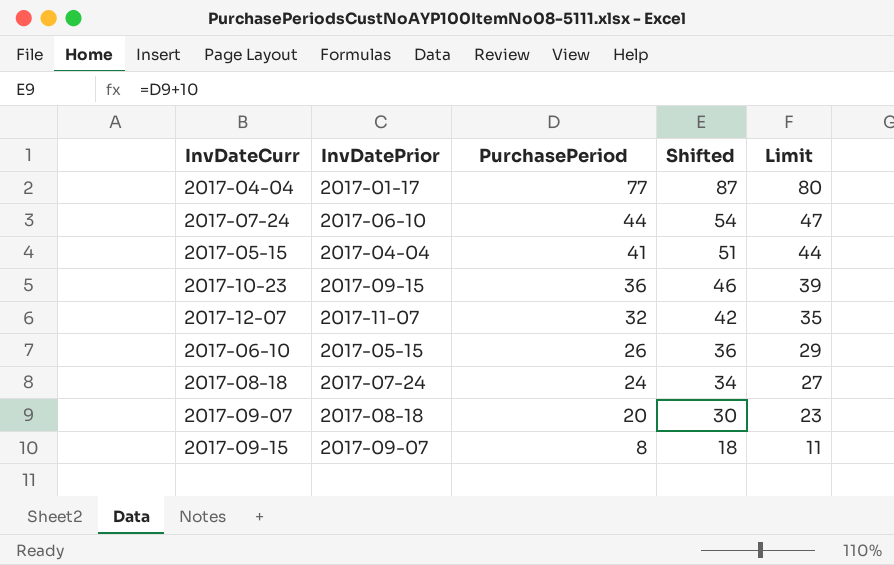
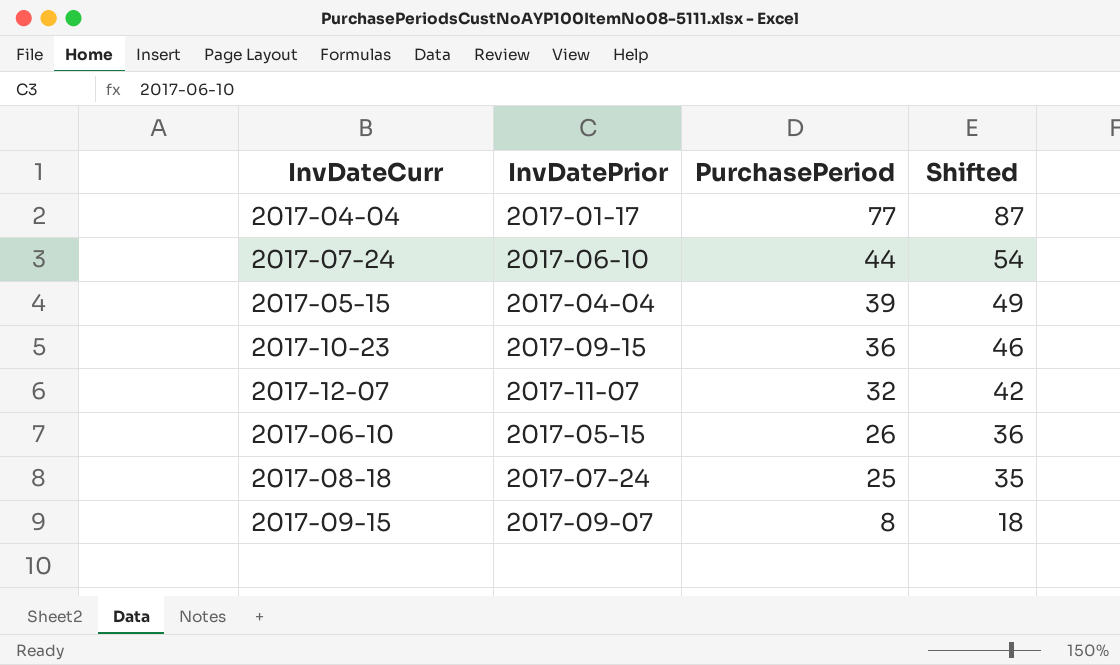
column Limit | formula: [PurchasePeriod] + 3 -> none
row 2017-09-07: 2017-08-18 | 20 | 30 | 23 -> none
2017-05-15 | PurchasePeriod: 41 -> 39
2017-05-15 | Shifted: 51 -> 49
2017-08-18 | PurchasePeriod: 24 -> 25
2017-08-18 | Shifted: 34 -> 35

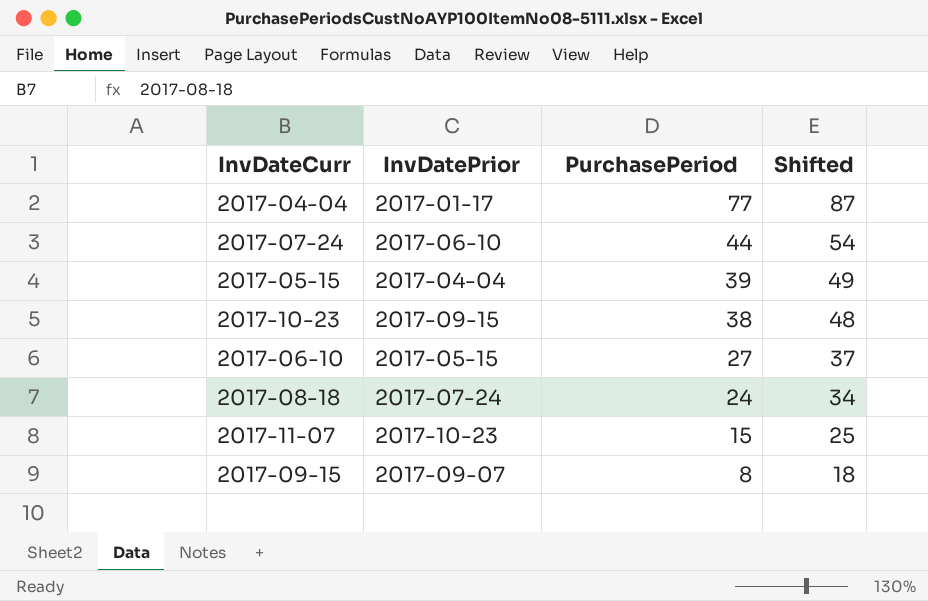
row 2017-12-07: 2017-11-07 | 32 | 42 -> none
2017-10-23 | PurchasePeriod: 36 -> 38
2017-10-23 | Shifted: 46 -> 48
2017-06-10 | PurchasePeriod: 26 -> 27
2017-06-10 | Shifted: 36 -> 37
2017-08-18 | PurchasePeriod: 25 -> 24
2017-08-18 | Shifted: 35 -> 34
row 2017-11-07: none -> 2017-10-23 | 15 | 25

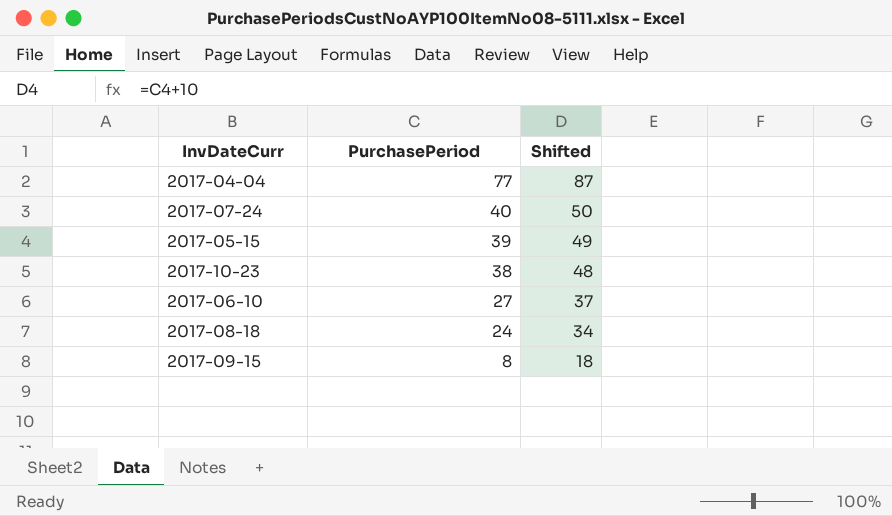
column InvDatePrior | position: 2 -> none
row 2017-11-07: 2017-10-23 | 15 | 25 -> none
2017-07-24 | PurchasePeriod: 44 -> 40
2017-07-24 | Shifted: 54 -> 50

